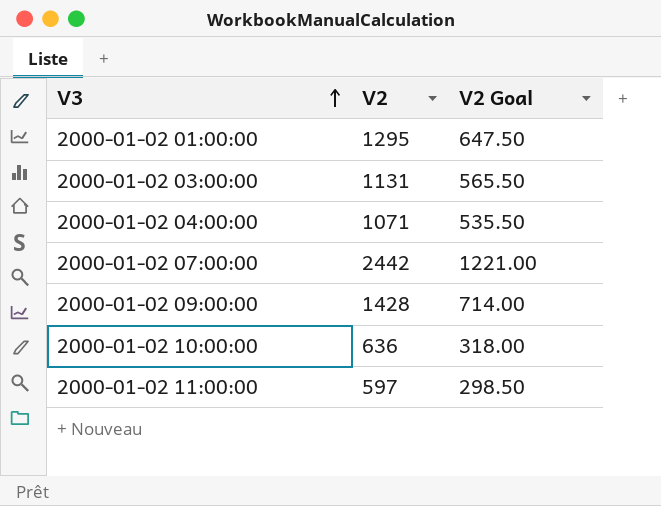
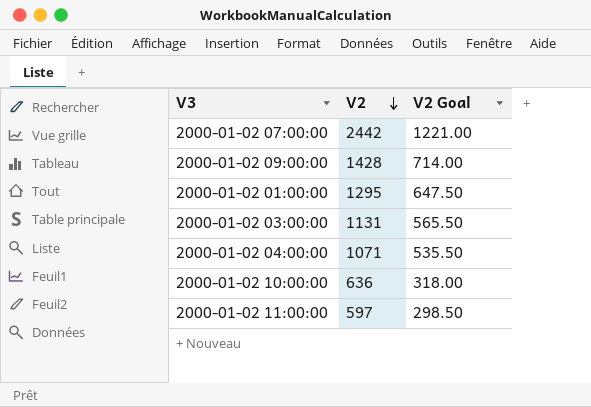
row order: V3 ascending -> V2 descending

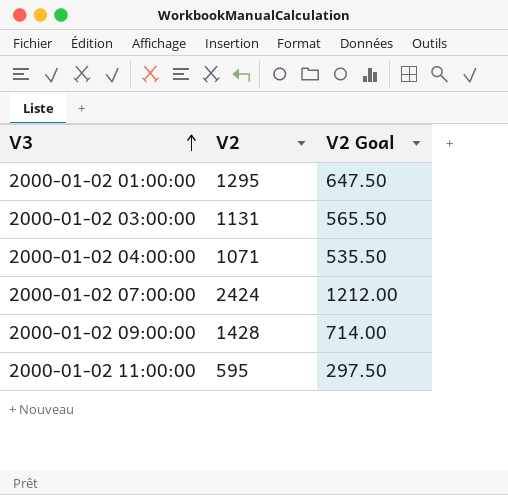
row order: V2 descending -> V3 ascending
row 2000-01-02 10:00:00: 636 | 318.00 -> none
2000-01-02 07:00:00 | V2: 2442 -> 2424
2000-01-02 07:00:00 | V2 Goal: 1221.00 -> 1212.00
2000-01-02 11:00:00 | V2: 597 -> 595
2000-01-02 11:00:00 | V2 Goal: 298.50 -> 297.50

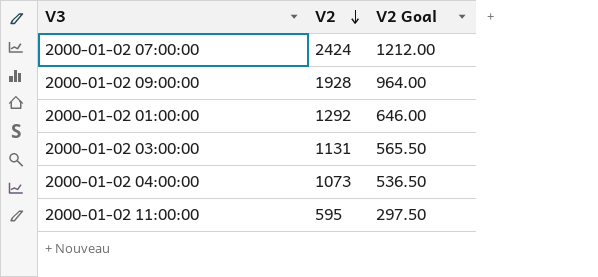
row order: V3 ascending -> V2 descending
2000-01-02 09:00:00 | V2: 1428 -> 1928
2000-01-02 09:00:00 | V2 Goal: 714.00 -> 964.00
2000-01-02 01:00:00 | V2: 1295 -> 1292
2000-01-02 01:00:00 | V2 Goal: 647.50 -> 646.00
2000-01-02 04:00:00 | V2: 1071 -> 1073
2000-01-02 04:00:00 | V2 Goal: 535.50 -> 536.50

